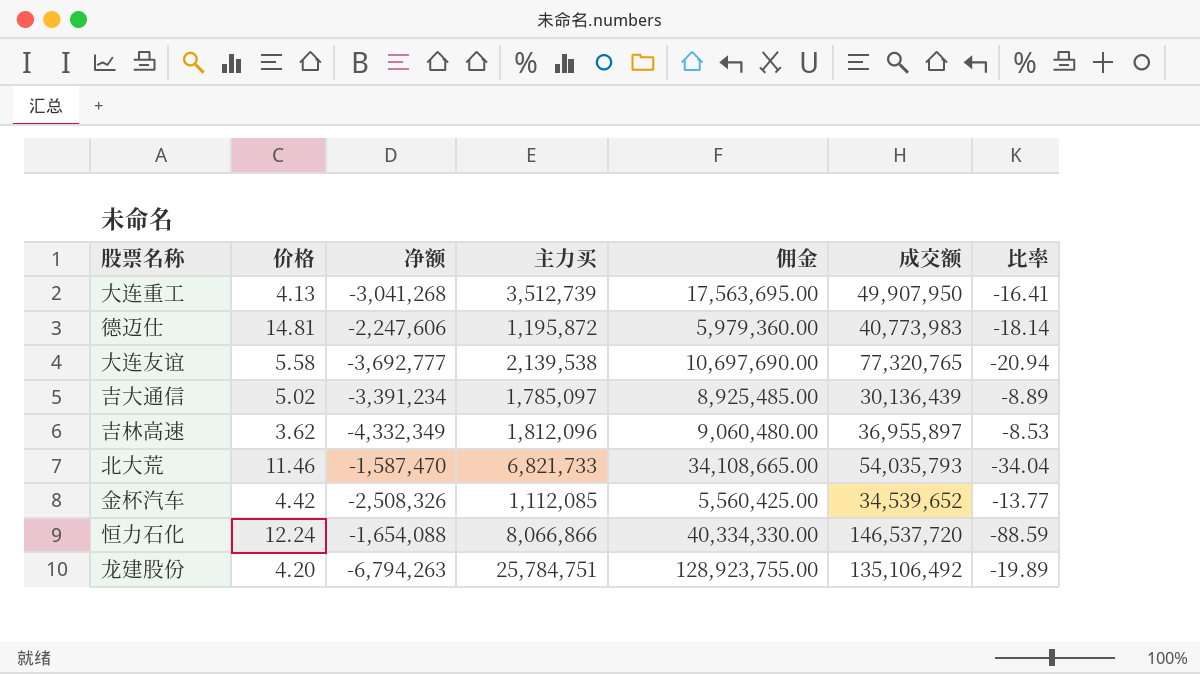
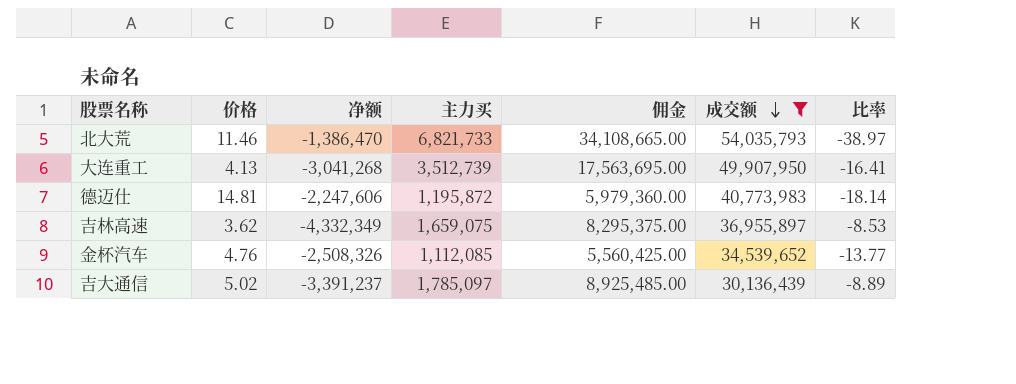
filter: none -> 成交额 <= 54,035,793
row order: none -> 成交额 descending
北大荒 | 净额: -1,587,470 -> -1,386,470
北大荒 | 比率: -34.04 -> -38.97
吉林高速 | 主力买: 1,812,096 -> 1,659,075
吉林高速 | 佣金: 9,060,480.00 -> 8,295,375.00
金杯汽车 | 价格: 4.42 -> 4.76
吉大通信 | 净额: -3,391,234 -> -3,391,237

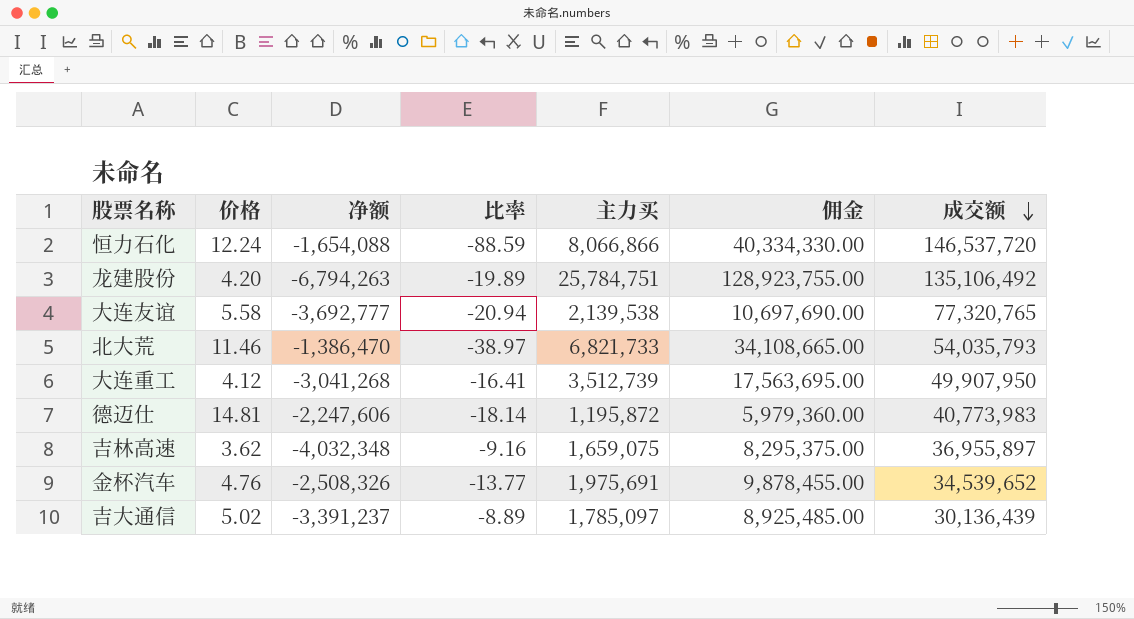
filter: 成交额 <= 54,035,793 -> none
column 比率 | position: 7 -> 4
大连重工 | 价格: 4.13 -> 4.12
吉林高速 | 净额: -4,332,349 -> -4,032,348
吉林高速 | 比率: -8.53 -> -9.16
金杯汽车 | 主力买: 1,112,085 -> 1,975,691
金杯汽车 | 佣金: 5,560,425.00 -> 9,878,455.00

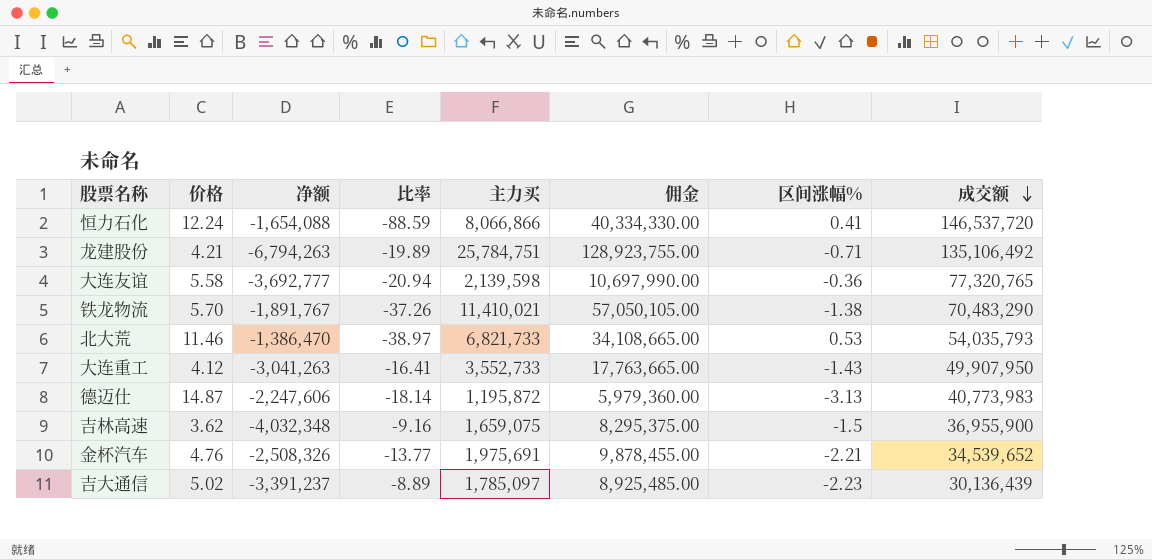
column 区间涨幅% | position: none -> 7
龙建股份 | 价格: 4.20 -> 4.21
大连友谊 | 主力买: 2,139,538 -> 2,139,598
大连友谊 | 佣金: 10,697,690.00 -> 10,697,990.00
row 铁龙物流: none -> 5.70 | -1,891,767 | -37.26 | 11,410,021 | 57,050,105.00 | -1.38 | 70,483,290
大连重工 | 净额: -3,041,268 -> -3,041,263
大连重工 | 主力买: 3,512,739 -> 3,552,733
大连重工 | 佣金: 17,563,695.00 -> 17,763,665.00
德迈仕 | 价格: 14.81 -> 14.87
吉林高速 | 成交额: 36,955,897 -> 36,955,900

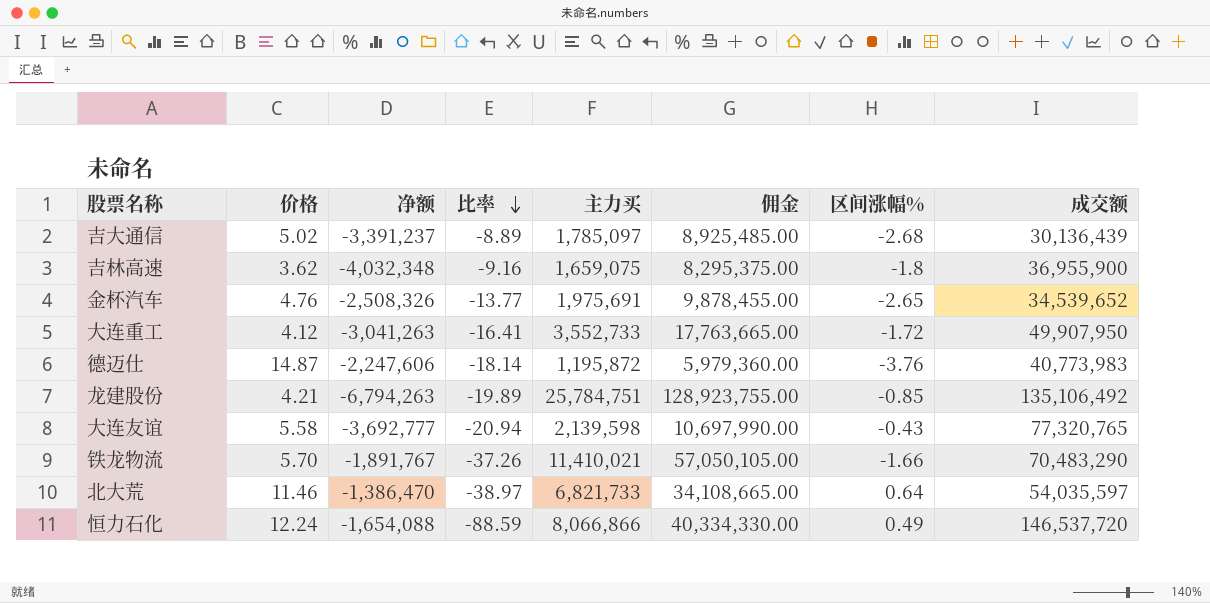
row order: 成交额 descending -> 比率 descending
吉大通信 | 区间涨幅%: -2.23 -> -2.68
吉林高速 | 区间涨幅%: -1.5 -> -1.8
金杯汽车 | 区间涨幅%: -2.21 -> -2.65
大连重工 | 区间涨幅%: -1.43 -> -1.72
德迈仕 | 区间涨幅%: -3.13 -> -3.76
龙建股份 | 区间涨幅%: -0.71 -> -0.85
大连友谊 | 区间涨幅%: -0.36 -> -0.43
铁龙物流 | 区间涨幅%: -1.38 -> -1.66
北大荒 | 区间涨幅%: 0.53 -> 0.64
北大荒 | 成交额: 54,035,793 -> 54,035,597
恒力石化 | 区间涨幅%: 0.41 -> 0.49

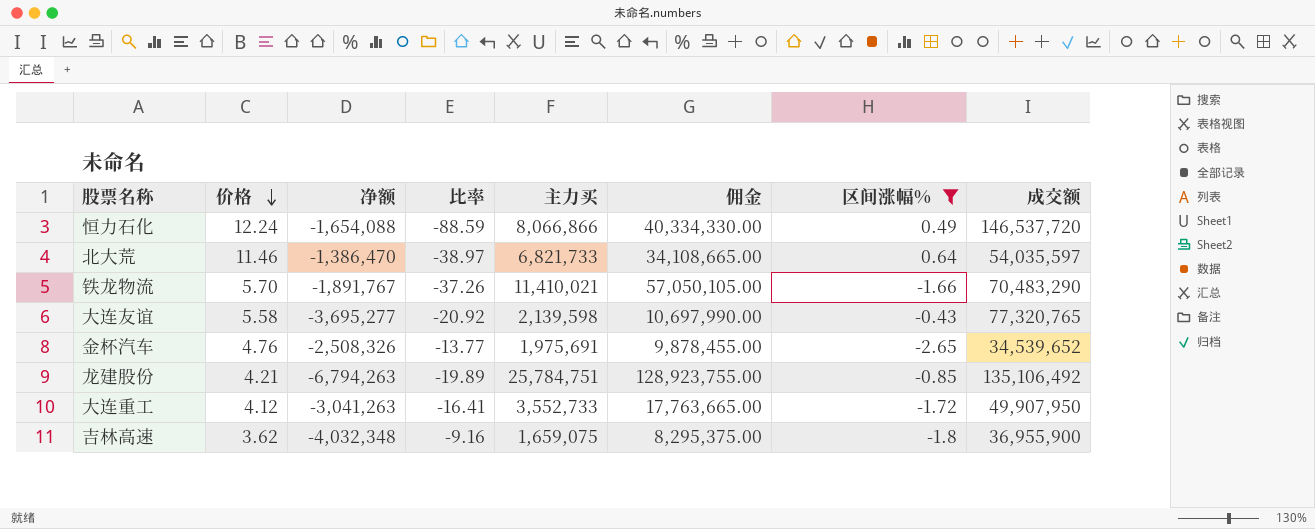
filter: none -> 区间涨幅% >= -2.65
row order: 比率 descending -> 价格 descending
大连友谊 | 净额: -3,692,777 -> -3,695,277
大连友谊 | 比率: -20.94 -> -20.92

